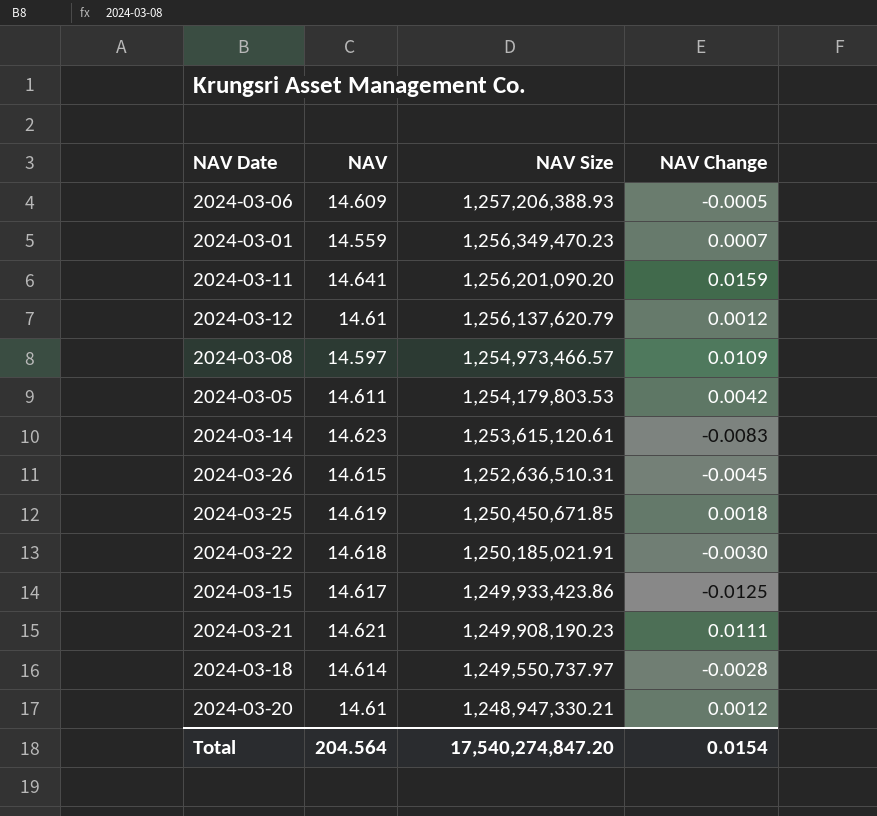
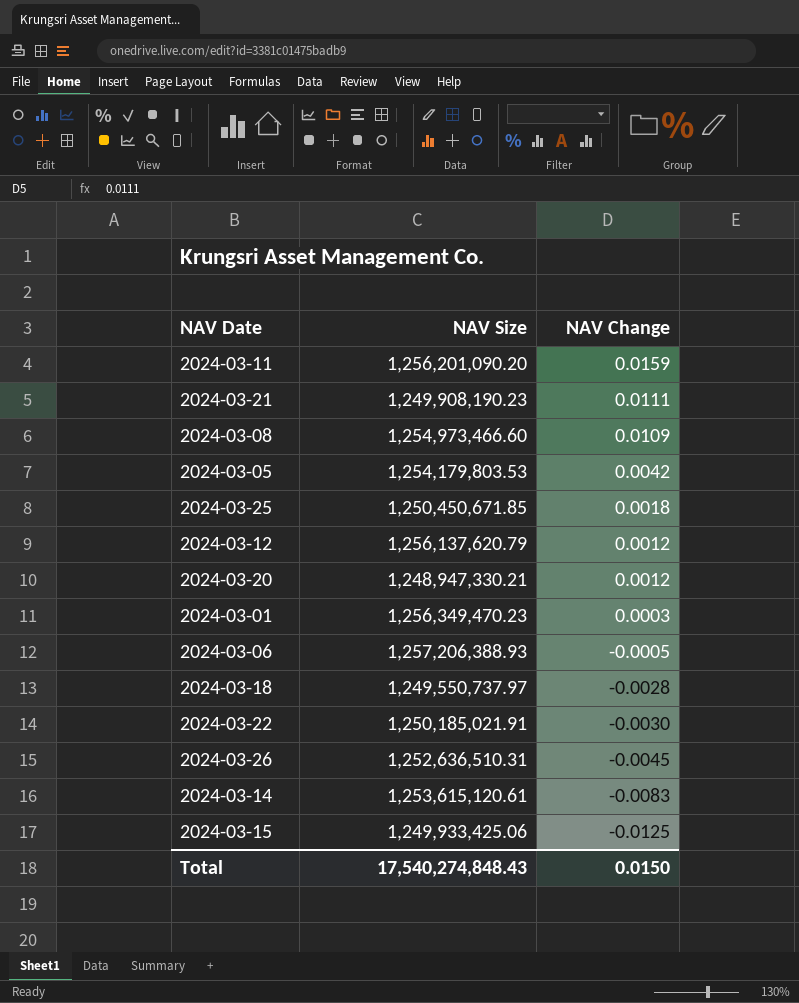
row order: NAV Size descending -> NAV Change descending
column NAV | position: 2 -> none
2024-03-08 | NAV Size: 1,254,973,466.57 -> 1,254,973,466.60
2024-03-01 | NAV Change: 0.0007 -> 0.0003
2024-03-15 | NAV Size: 1,249,933,423.86 -> 1,249,933,425.06
Total | NAV Size: 17,540,274,847.20 -> 17,540,274,848.43
Total | NAV Change: 0.0154 -> 0.0150

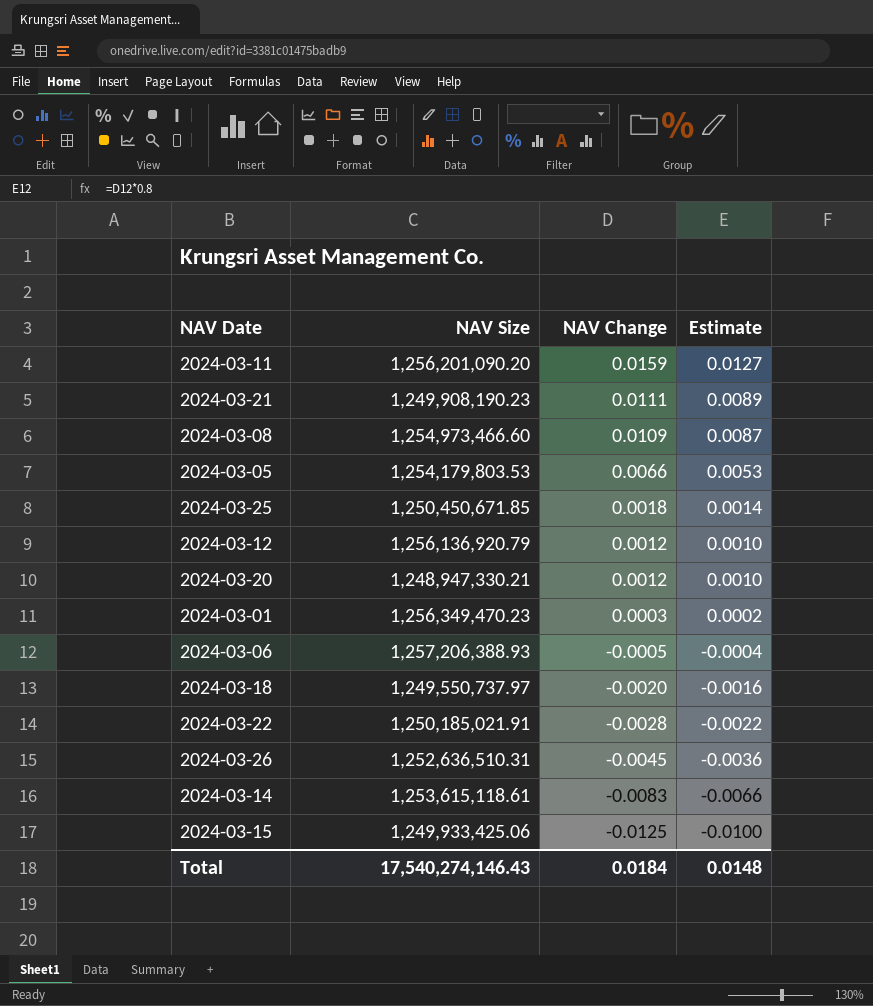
column Estimate | formula: none -> [NAV Change] * 0.8
2024-03-05 | NAV Change: 0.0042 -> 0.0066
2024-03-12 | NAV Size: 1,256,137,620.79 -> 1,256,136,920.79
2024-03-18 | NAV Change: -0.0028 -> -0.0020
2024-03-22 | NAV Change: -0.0030 -> -0.0028
2024-03-14 | NAV Size: 1,253,615,120.61 -> 1,253,615,118.61
Total | NAV Size: 17,540,274,848.43 -> 17,540,274,146.43
Total | NAV Change: 0.0150 -> 0.0184

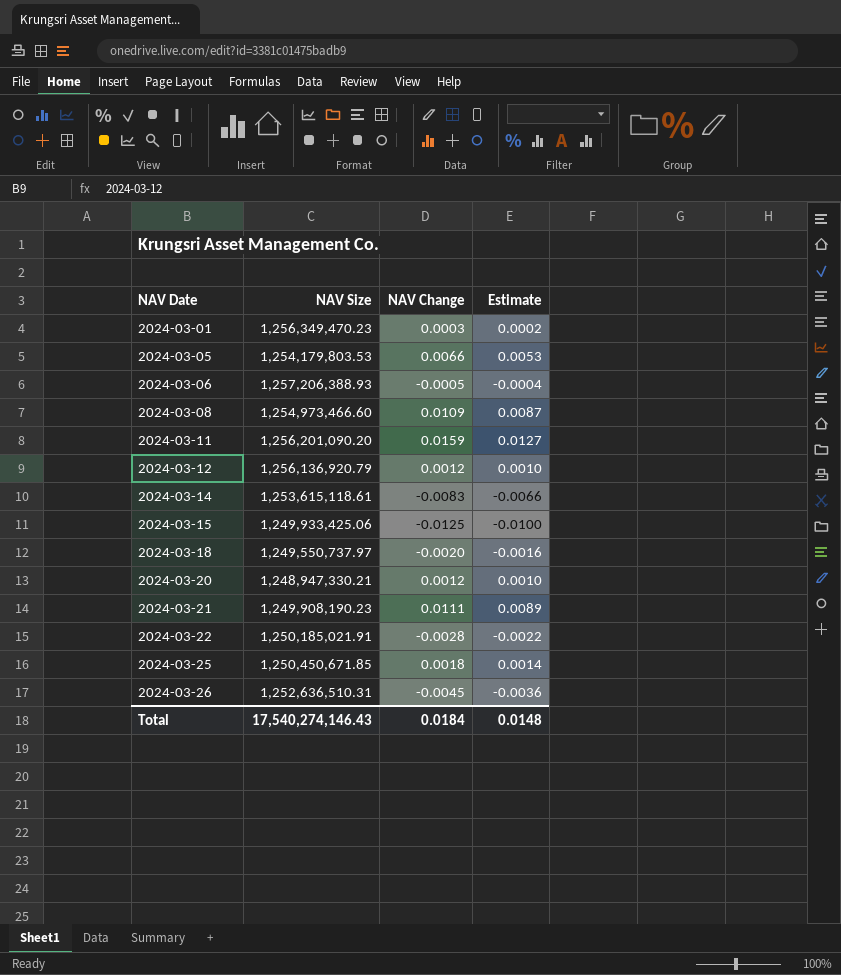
row order: NAV Change descending -> NAV Date ascending

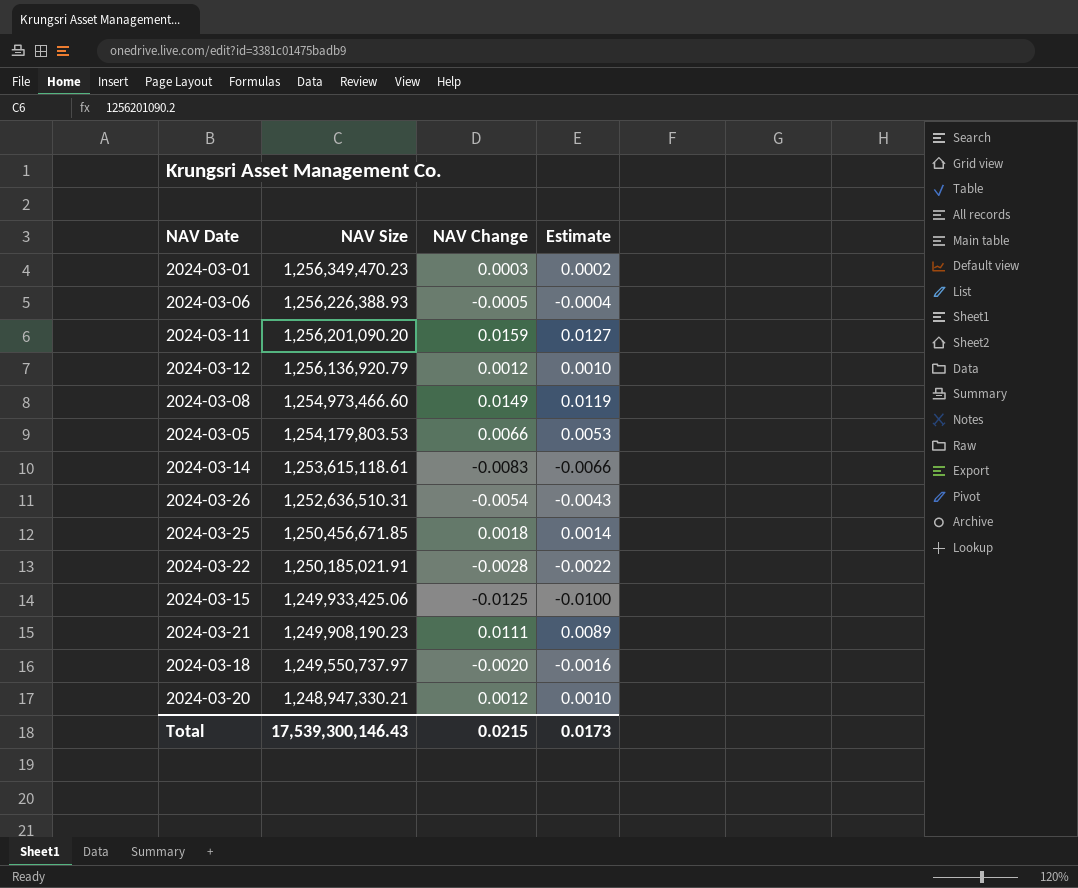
row order: NAV Date ascending -> NAV Size descending
2024-03-06 | NAV Size: 1,257,206,388.93 -> 1,256,226,388.93
2024-03-08 | NAV Change: 0.0109 -> 0.0149
2024-03-08 | Estimate: 0.0087 -> 0.0119
2024-03-26 | NAV Change: -0.0045 -> -0.0054
2024-03-26 | Estimate: -0.0036 -> -0.0043
2024-03-25 | NAV Size: 1,250,450,671.85 -> 1,250,456,671.85
Total | NAV Size: 17,540,274,146.43 -> 17,539,300,146.43
Total | NAV Change: 0.0184 -> 0.0215
Total | Estimate: 0.0148 -> 0.0173

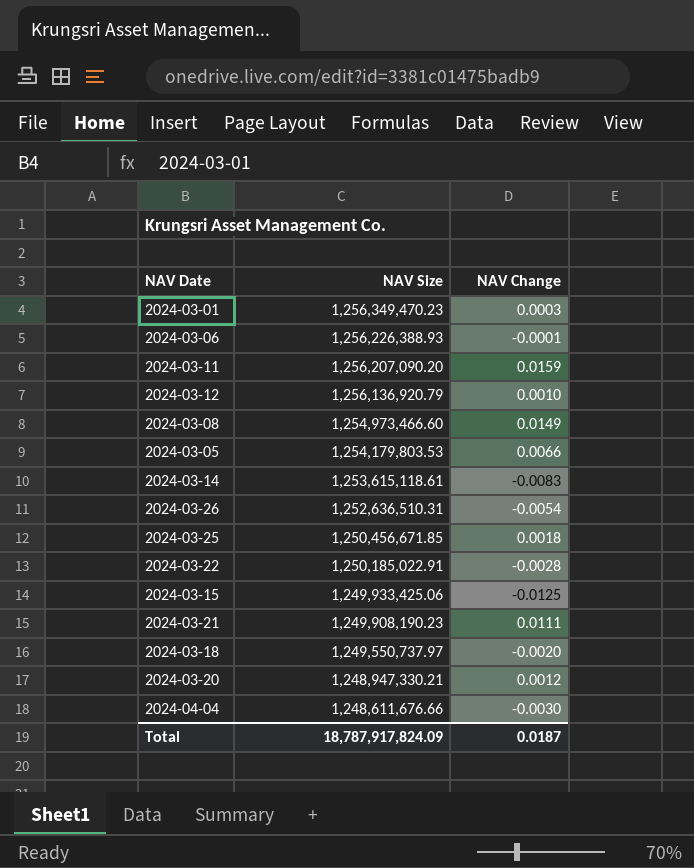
column Estimate | formula: [NAV Change] * 0.8 -> none
2024-03-06 | NAV Change: -0.0005 -> -0.0001
2024-03-11 | NAV Size: 1,256,201,090.20 -> 1,256,207,090.20
2024-03-12 | NAV Change: 0.0012 -> 0.0010
2024-03-22 | NAV Size: 1,250,185,021.91 -> 1,250,185,022.91
row 2024-04-04: none -> 1,248,611,676.66 | -0.0030
Total | NAV Size: 17,539,300,146.43 -> 18,787,917,824.09
Total | NAV Change: 0.0215 -> 0.0187

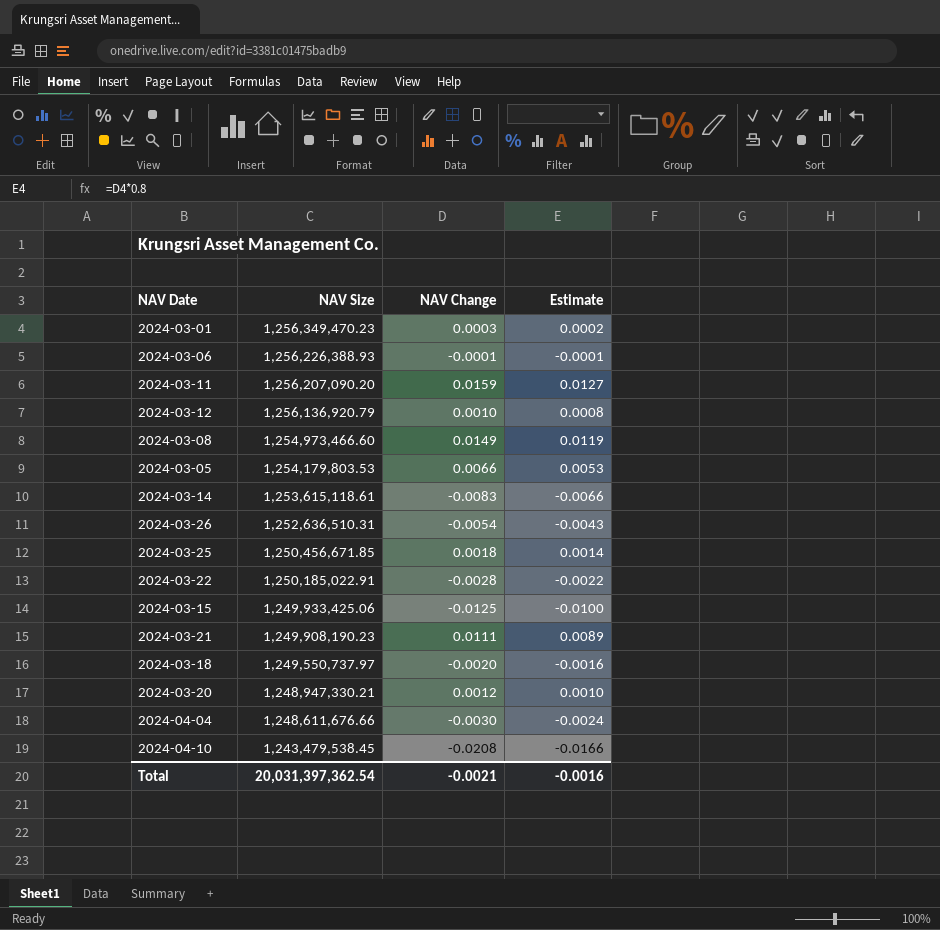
column Estimate | formula: none -> [NAV Change] * 0.8
row 2024-04-10: none -> 1,243,479,538.45 | -0.0208 | -0.0166
Total | NAV Size: 18,787,917,824.09 -> 20,031,397,362.54
Total | NAV Change: 0.0187 -> -0.0021

